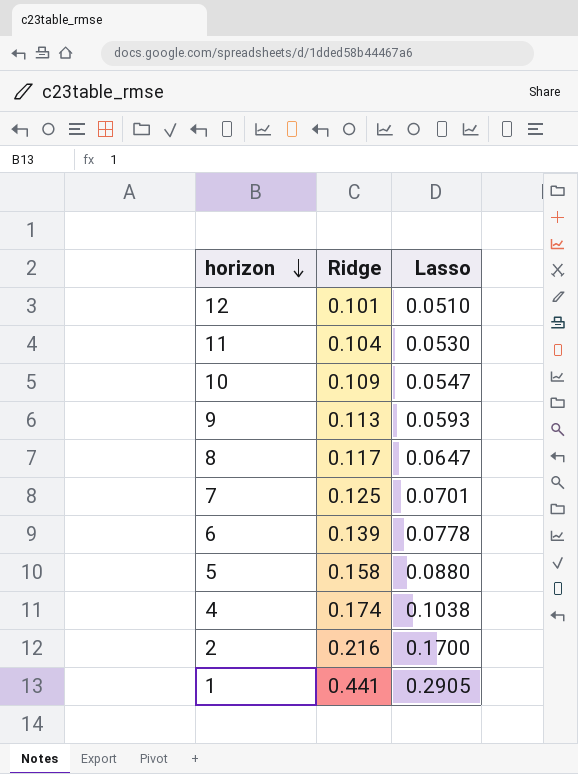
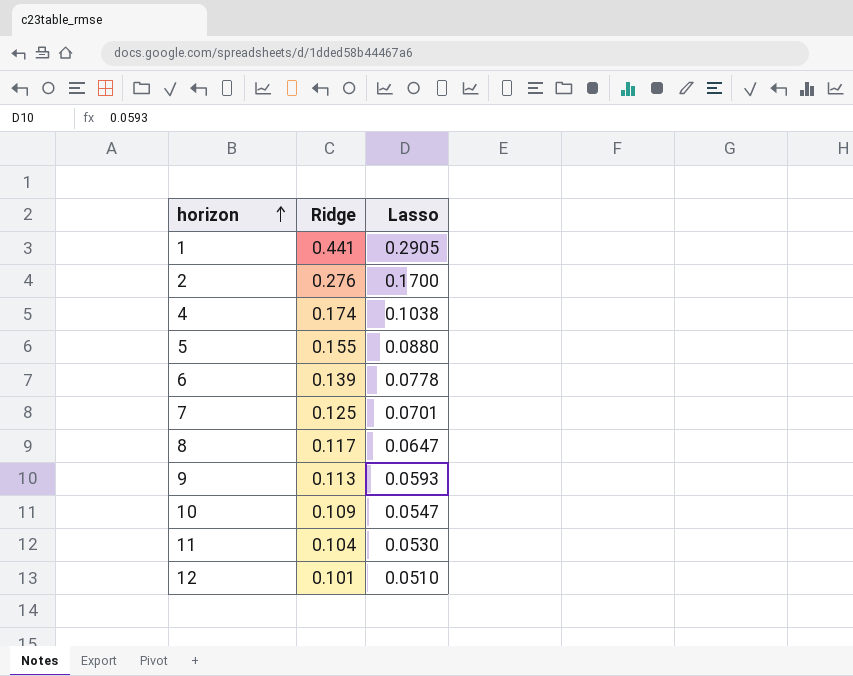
row order: horizon descending -> horizon ascending
2 | Ridge: 0.216 -> 0.276
5 | Ridge: 0.158 -> 0.155

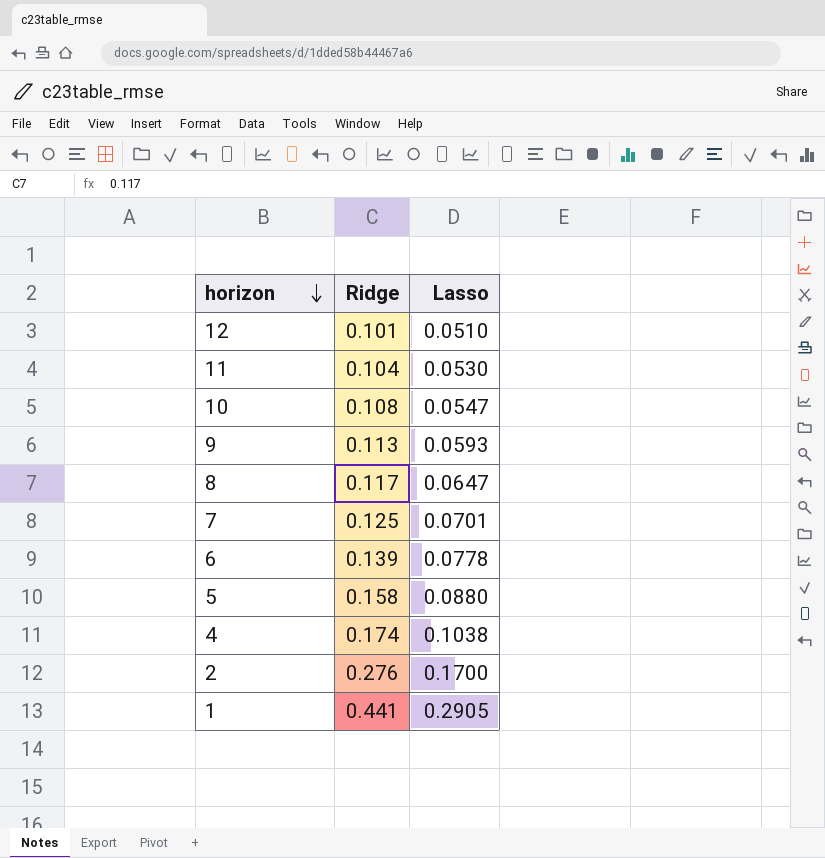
row order: horizon ascending -> horizon descending
10 | Ridge: 0.109 -> 0.108
5 | Ridge: 0.155 -> 0.158

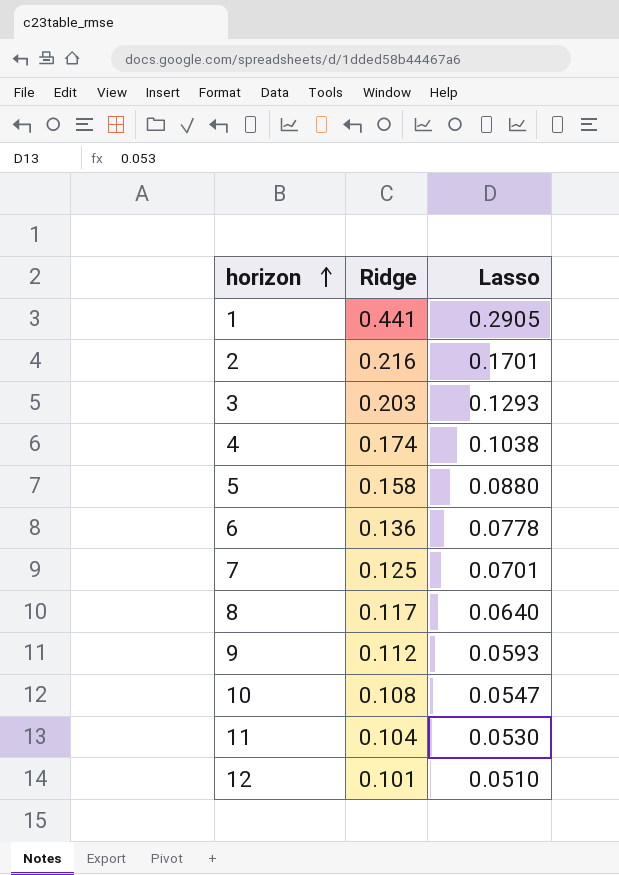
row order: horizon descending -> horizon ascending
2 | Ridge: 0.276 -> 0.216
2 | Lasso: 0.1700 -> 0.1701
row 3: none -> 0.203 | 0.1293
6 | Ridge: 0.139 -> 0.136
8 | Lasso: 0.0647 -> 0.0640
9 | Ridge: 0.113 -> 0.112

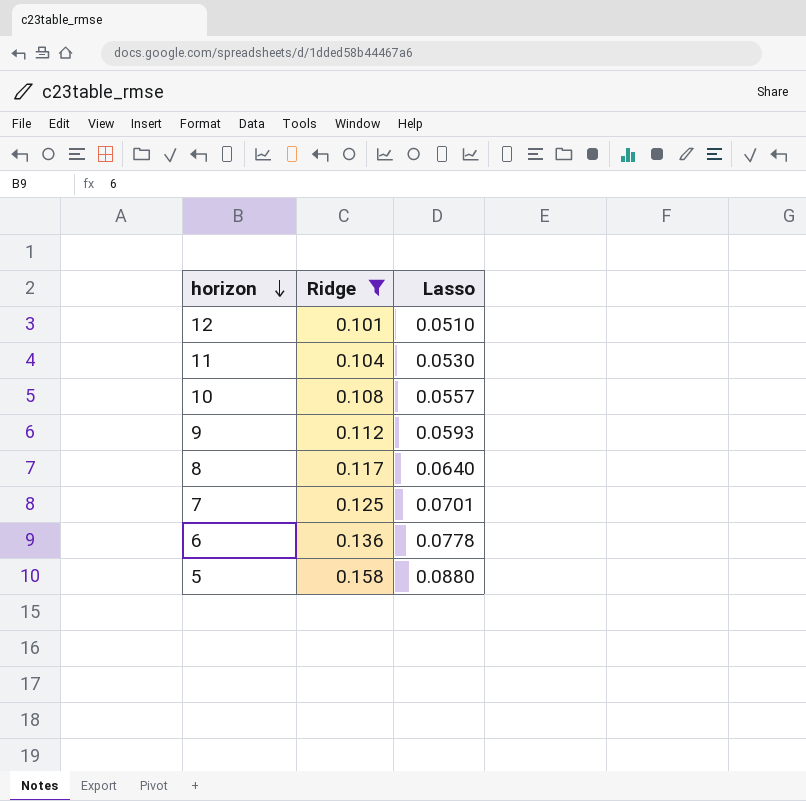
filter: none -> Ridge <= 0.158
row order: horizon ascending -> horizon descending
10 | Lasso: 0.0547 -> 0.0557

